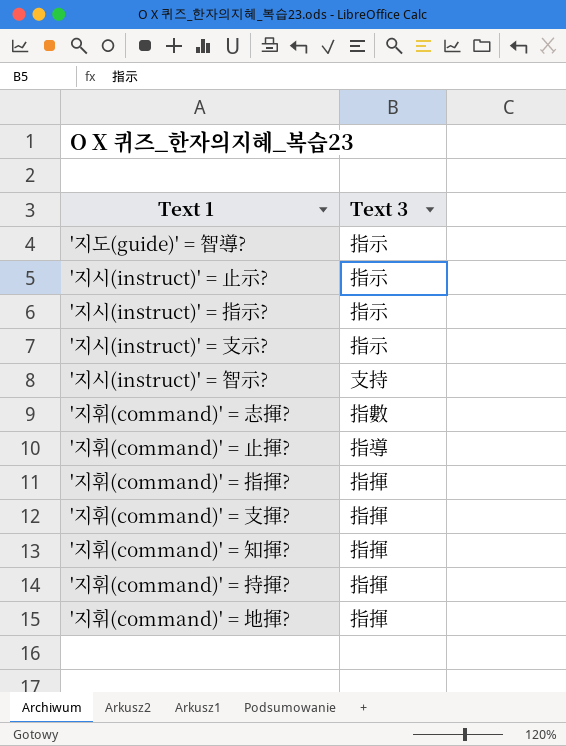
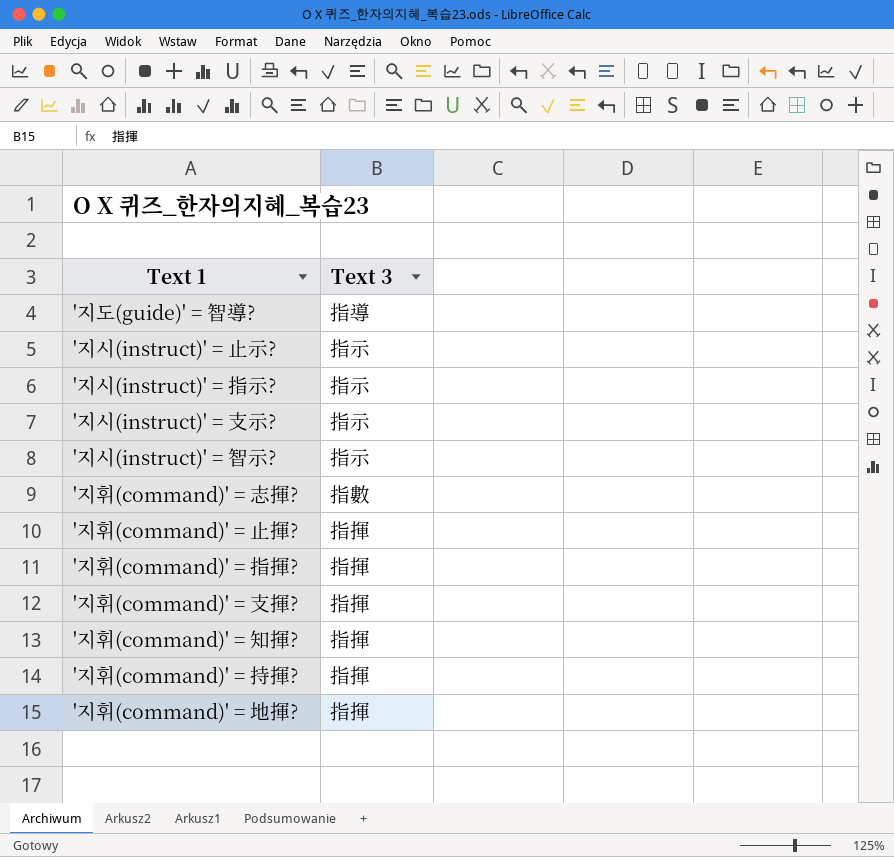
'지도(guide)' = 智導? | Text 3: 指示 -> 指導
'지시(instruct)' = 智示? | Text 3: 支持 -> 指示
'지휘(command)' = 止揮? | Text 3: 指導 -> 指揮

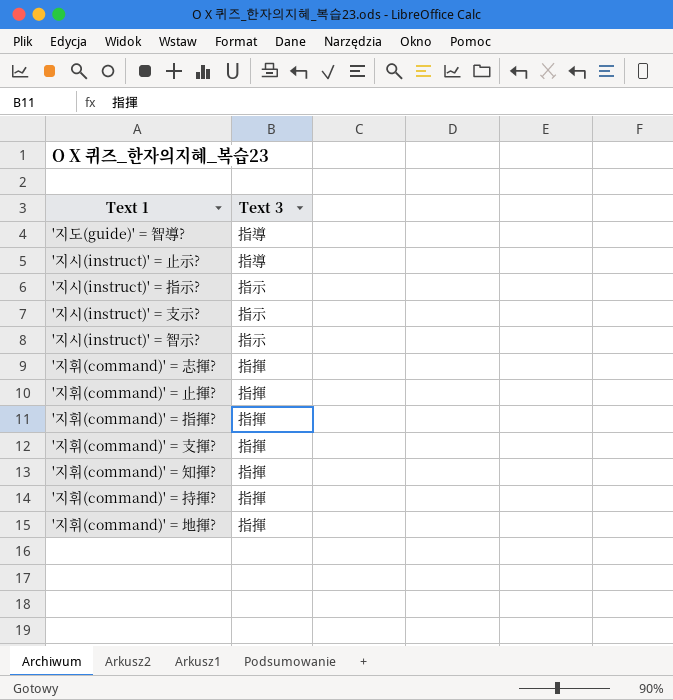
'지시(instruct)' = 止示? | Text 3: 指示 -> 指導
'지휘(command)' = 志揮? | Text 3: 指數 -> 指揮

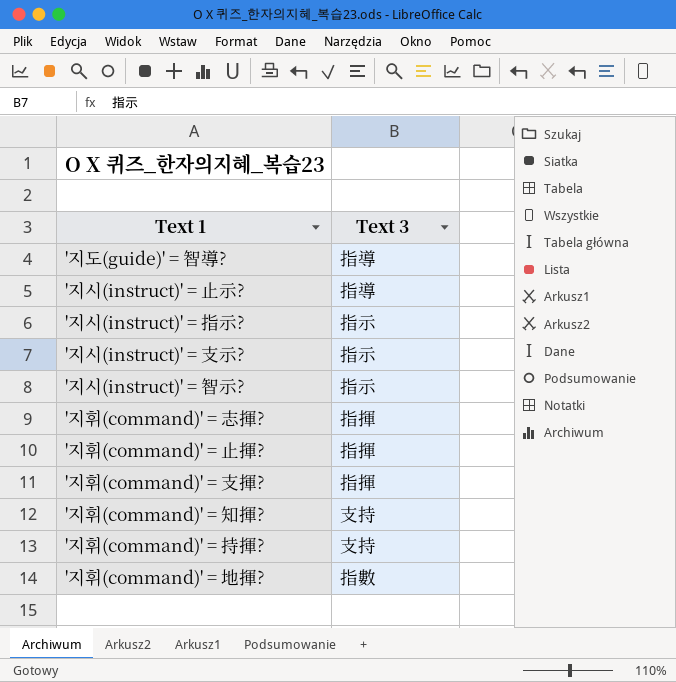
row '지휘(command)' = 指揮?: 指揮 -> none
'지휘(command)' = 知揮? | Text 3: 指揮 -> 支持
'지휘(command)' = 持揮? | Text 3: 指揮 -> 支持
'지휘(command)' = 地揮? | Text 3: 指揮 -> 指數

